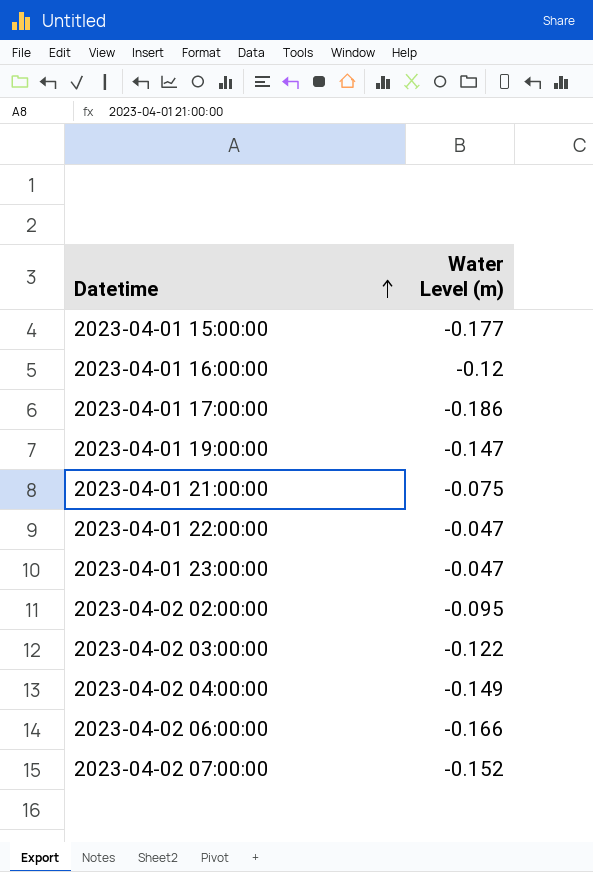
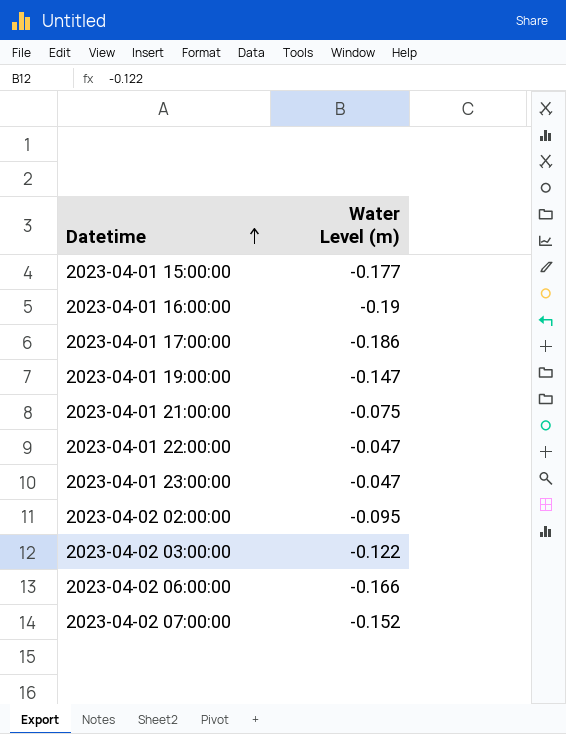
row 2023-04-02 04:00:00: -0.149 -> none
2023-04-01 16:00:00 | Water Level (m): -0.12 -> -0.19

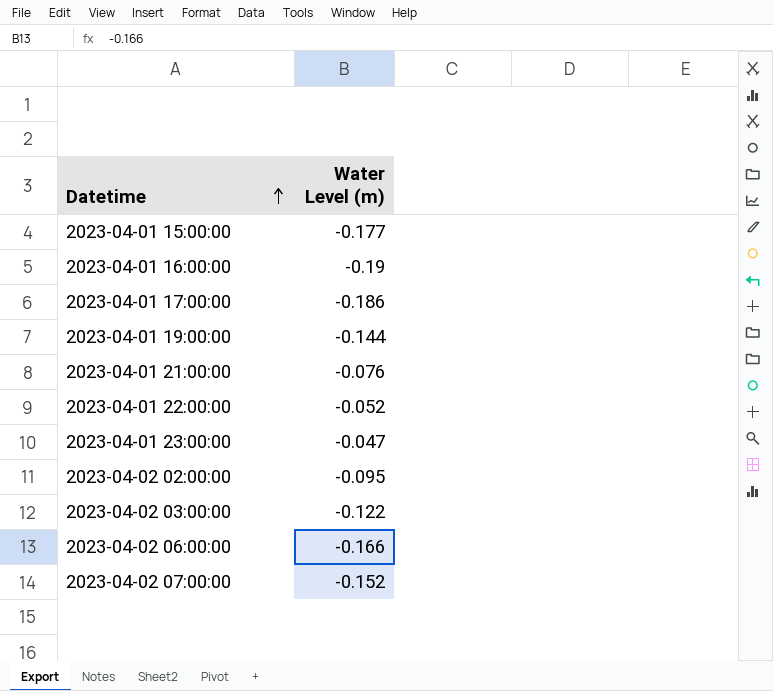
2023-04-01 19:00:00 | Water Level (m): -0.147 -> -0.144
2023-04-01 21:00:00 | Water Level (m): -0.075 -> -0.076
2023-04-01 22:00:00 | Water Level (m): -0.047 -> -0.052

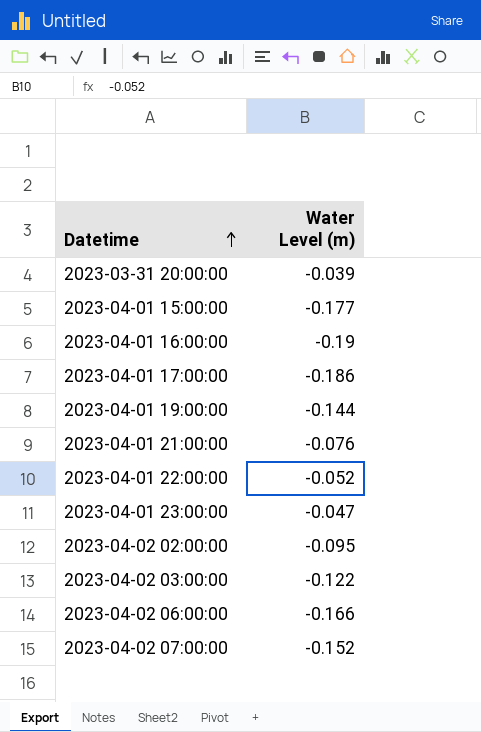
row 2023-03-31 20:00:00: none -> -0.039

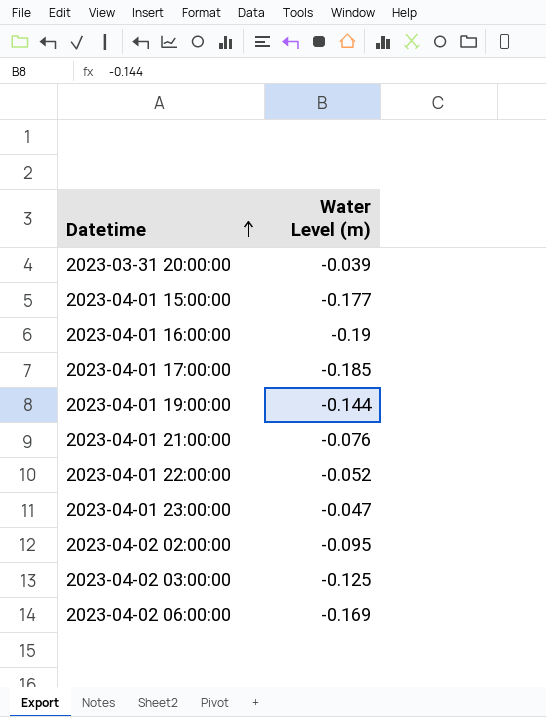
row 2023-04-02 07:00:00: -0.152 -> none
2023-04-01 17:00:00 | Water Level (m): -0.186 -> -0.185
2023-04-02 03:00:00 | Water Level (m): -0.122 -> -0.125
2023-04-02 06:00:00 | Water Level (m): -0.166 -> -0.169

